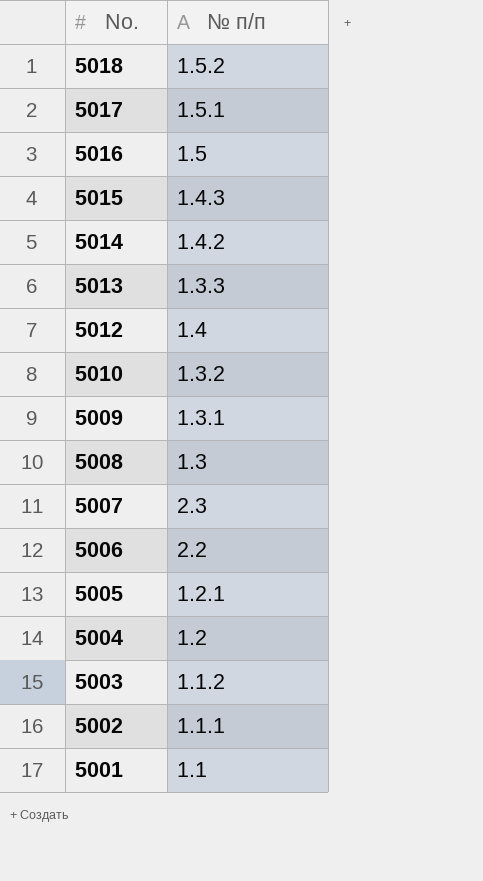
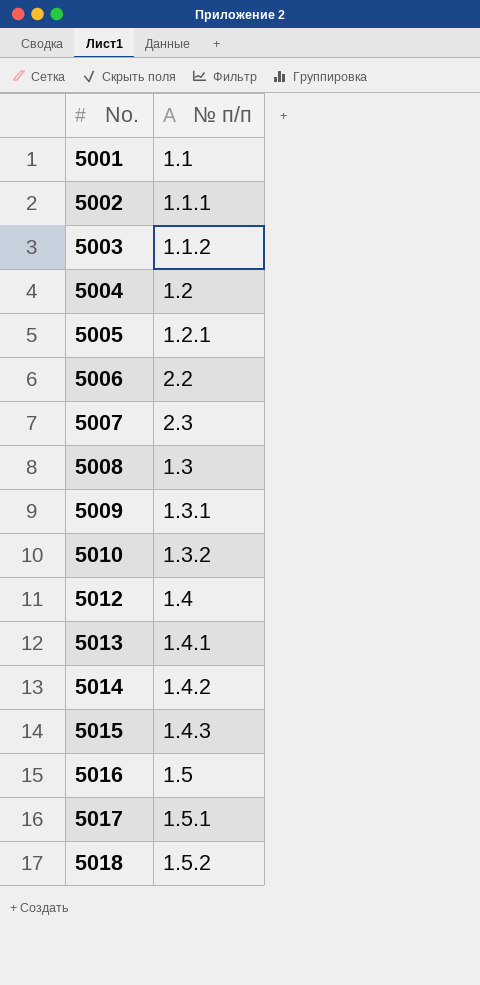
row order: No. descending -> No. ascending
5013 | № п/п: 1.3.3 -> 1.4.1

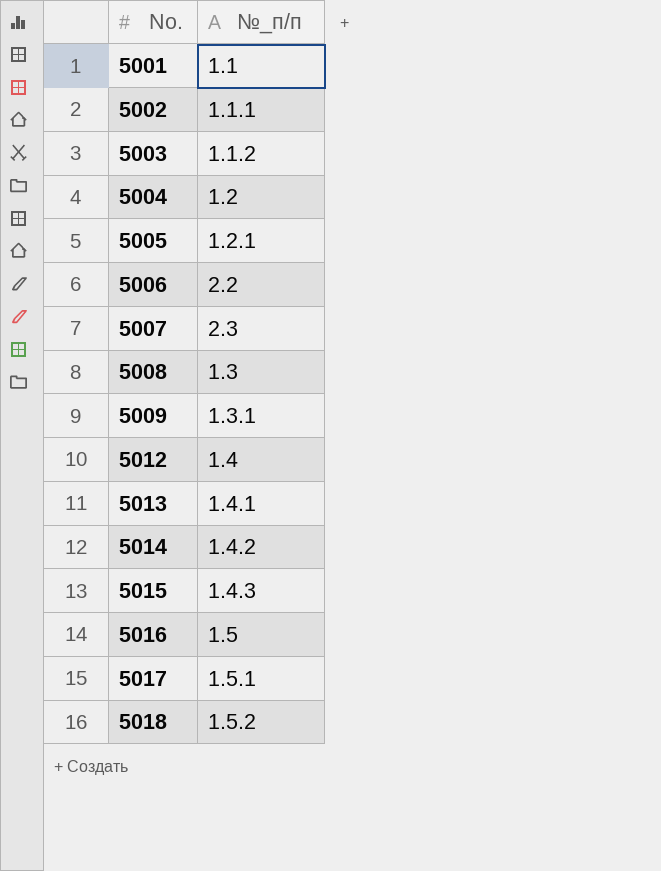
column name: № п/п -> №_п/п
row 5010: 1.3.2 -> none

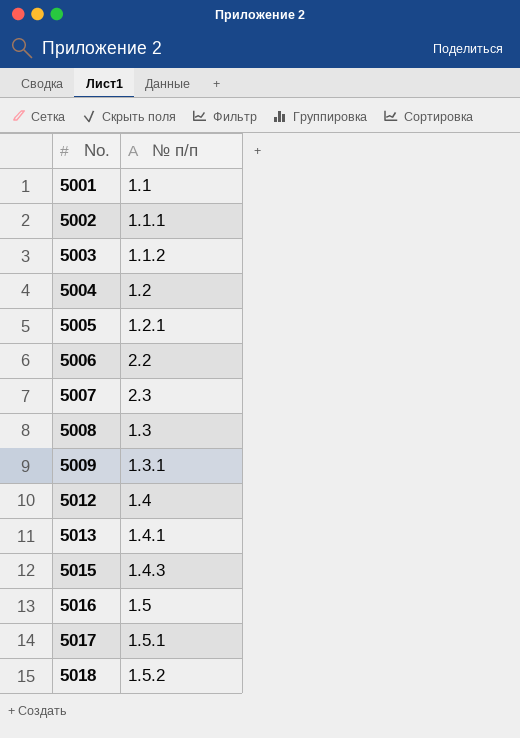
column name: №_п/п -> № п/п
row 5014: 1.4.2 -> none

